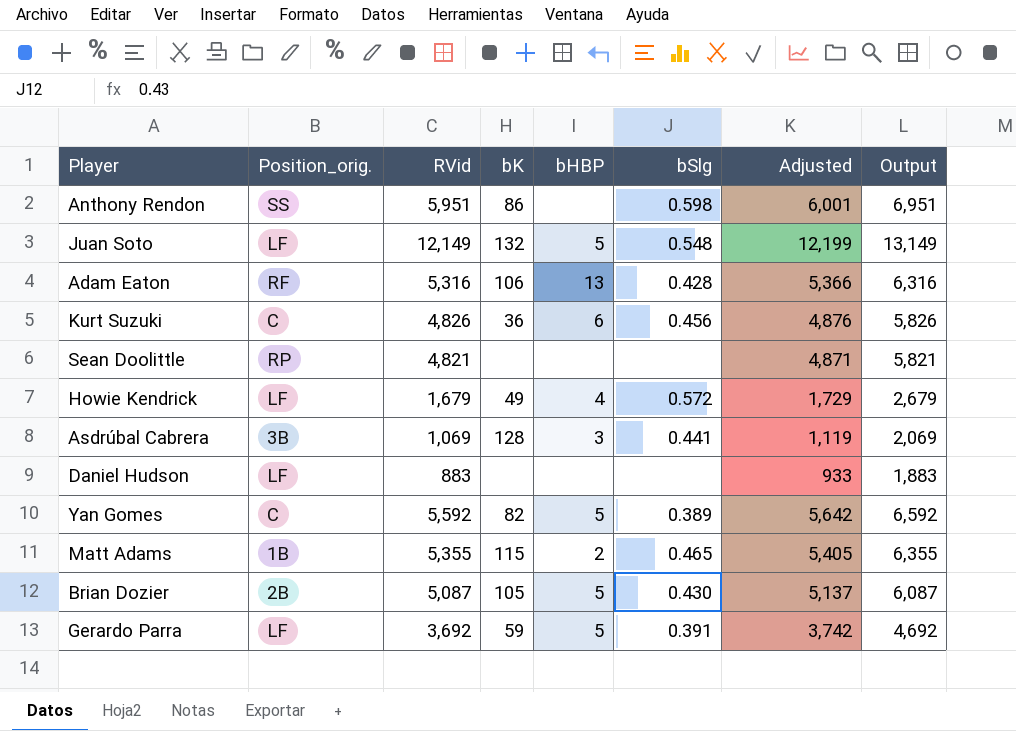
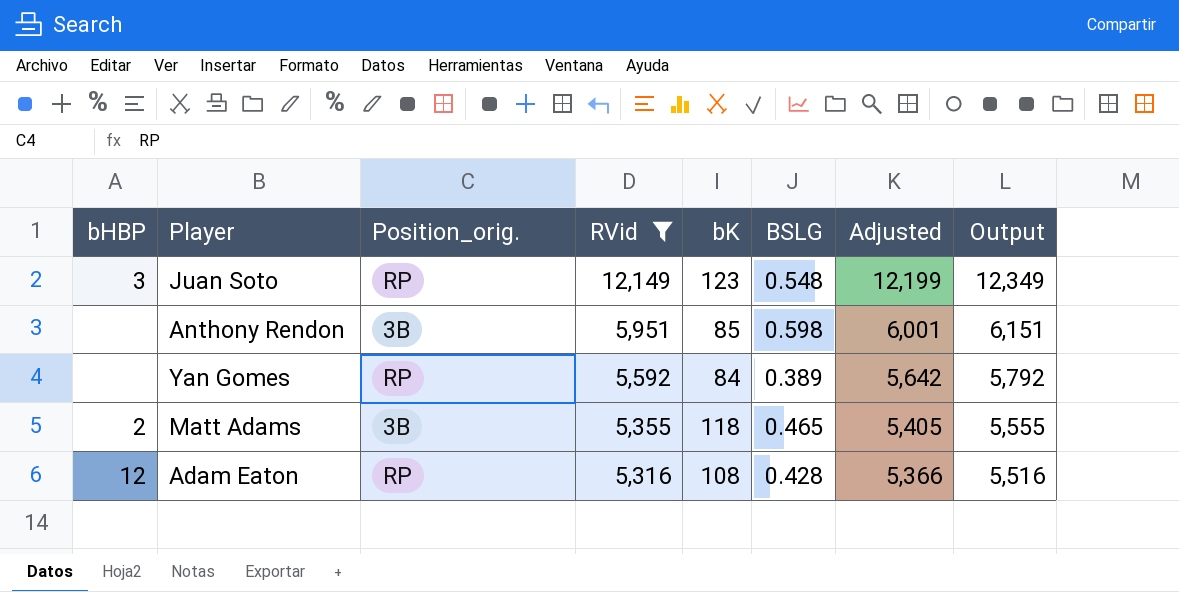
filter: none -> RVid >= 5,316
row order: none -> RVid descending
column bHBP | position: 5 -> 1
column name: bSlg -> BSLG
column Output | formula: [RVid] + 1000 -> [RVid] + 200
Juan Soto | bHBP: 5 -> 3
Juan Soto | Position_orig.: LF -> RP
Juan Soto | bK: 132 -> 123
Anthony Rendon | Position_orig.: SS -> 3B
Anthony Rendon | bK: 86 -> 85
Yan Gomes | bHBP: 5 -> none
Yan Gomes | Position_orig.: C -> RP
Yan Gomes | bK: 82 -> 84
Matt Adams | Position_orig.: 1B -> 3B
Matt Adams | bK: 115 -> 118
Adam Eaton | bHBP: 13 -> 12
Adam Eaton | Position_orig.: RF -> RP
Adam Eaton | bK: 106 -> 108

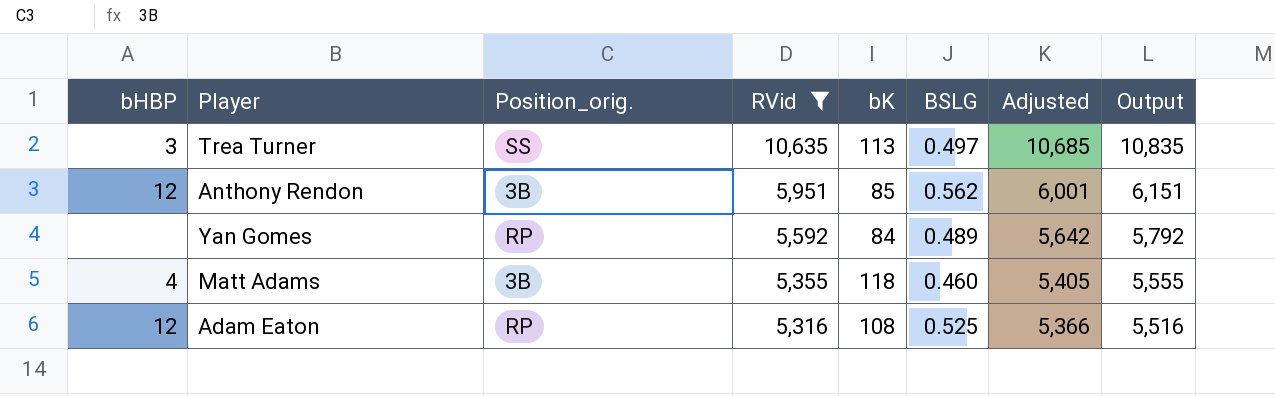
row Juan Soto: 3 | RP | 12,149 | 123 | 0.548 | 12,199 | 12,349 -> none
row Trea Turner: none -> 3 | SS | 10,635 | 113 | 0.497 | 10,685 | 10,835
Anthony Rendon | bHBP: none -> 12
Anthony Rendon | BSLG: 0.598 -> 0.562
Yan Gomes | BSLG: 0.389 -> 0.489
Matt Adams | bHBP: 2 -> 4
Matt Adams | BSLG: 0.465 -> 0.460
Adam Eaton | BSLG: 0.428 -> 0.525

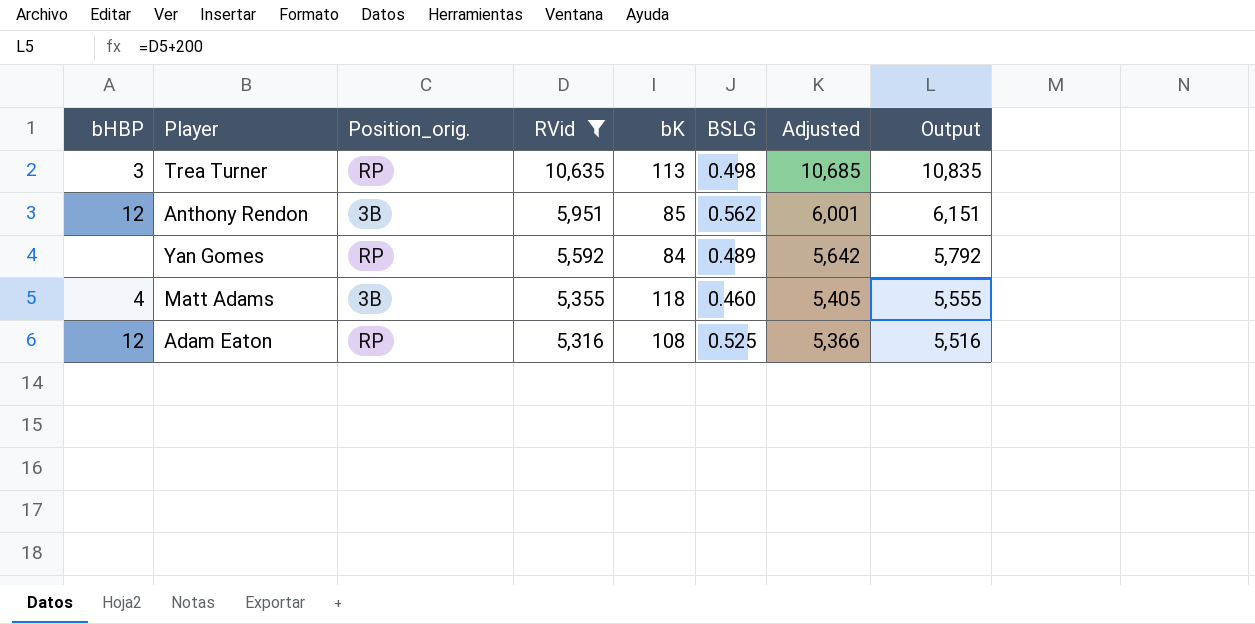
Trea Turner | Position_orig.: SS -> RP
Trea Turner | BSLG: 0.497 -> 0.498

